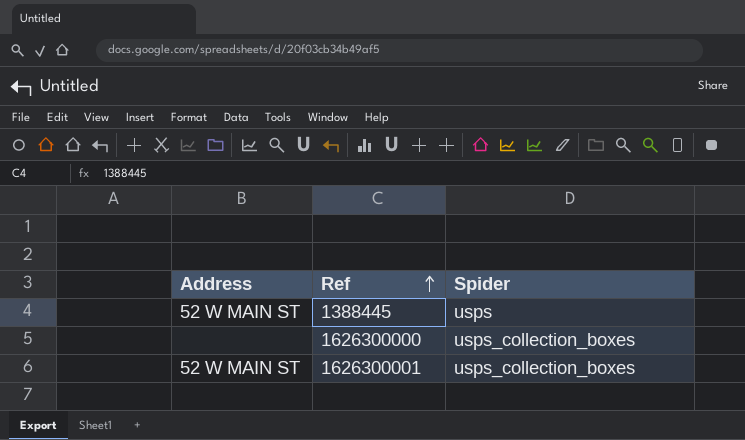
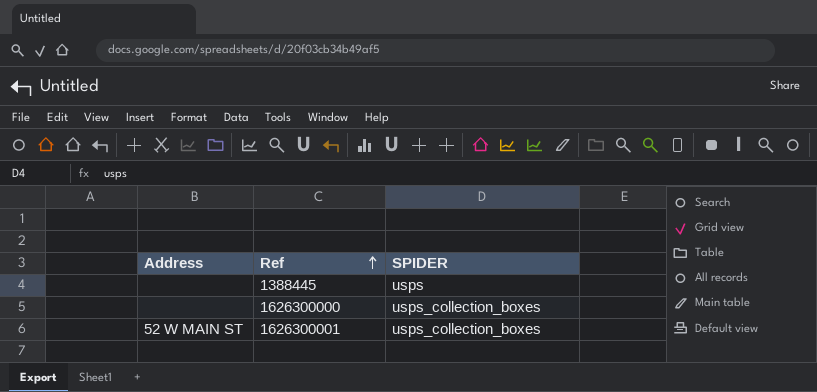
column name: Spider -> SPIDER
1388445 | Address: 52 W MAIN ST -> none

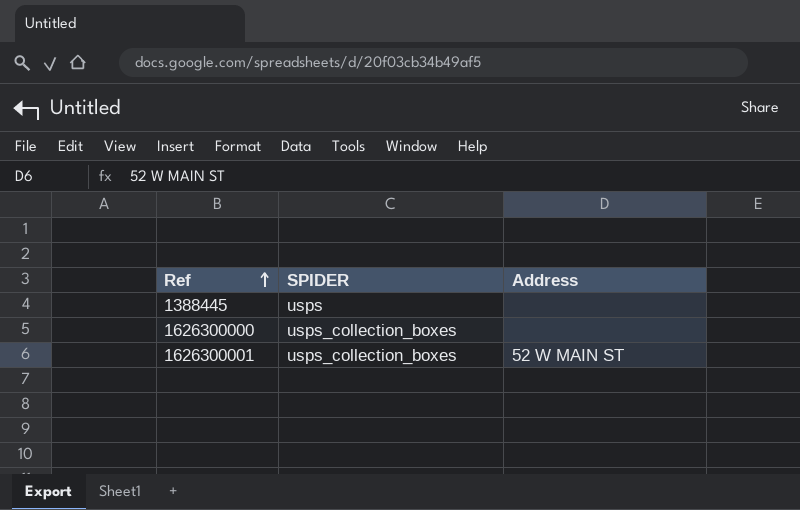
column Address | position: 1 -> 3

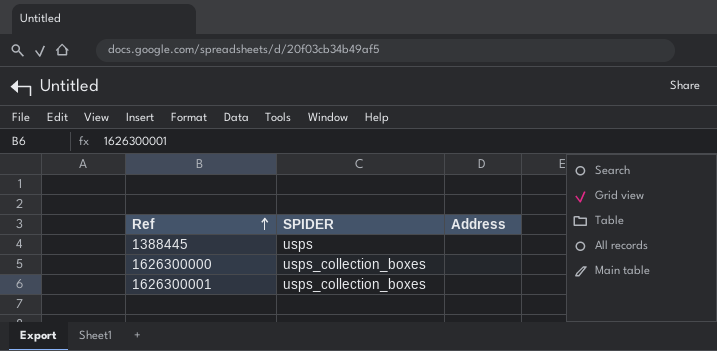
1626300001 | Address: 52 W MAIN ST -> none

